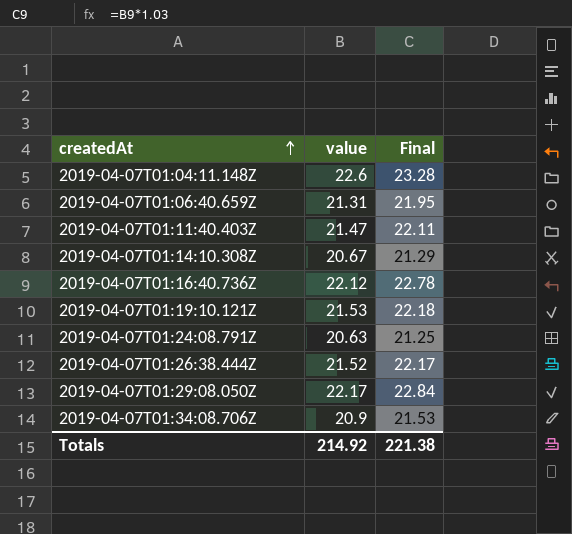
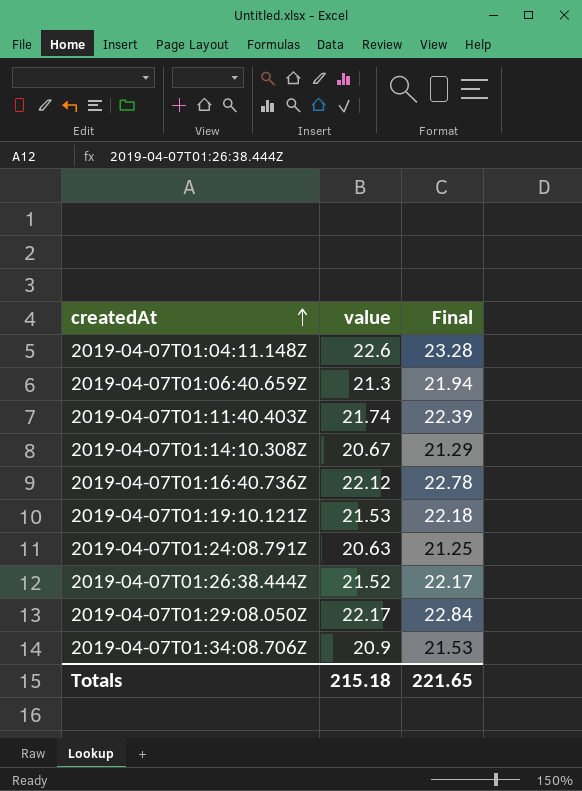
2019-04-07T01:06:40.659Z | value: 21.31 -> 21.3
2019-04-07T01:06:40.659Z | Final: 21.95 -> 21.94
2019-04-07T01:11:40.403Z | value: 21.47 -> 21.74
2019-04-07T01:11:40.403Z | Final: 22.11 -> 22.39
Totals | value: 214.92 -> 215.18
Totals | Final: 221.38 -> 221.65

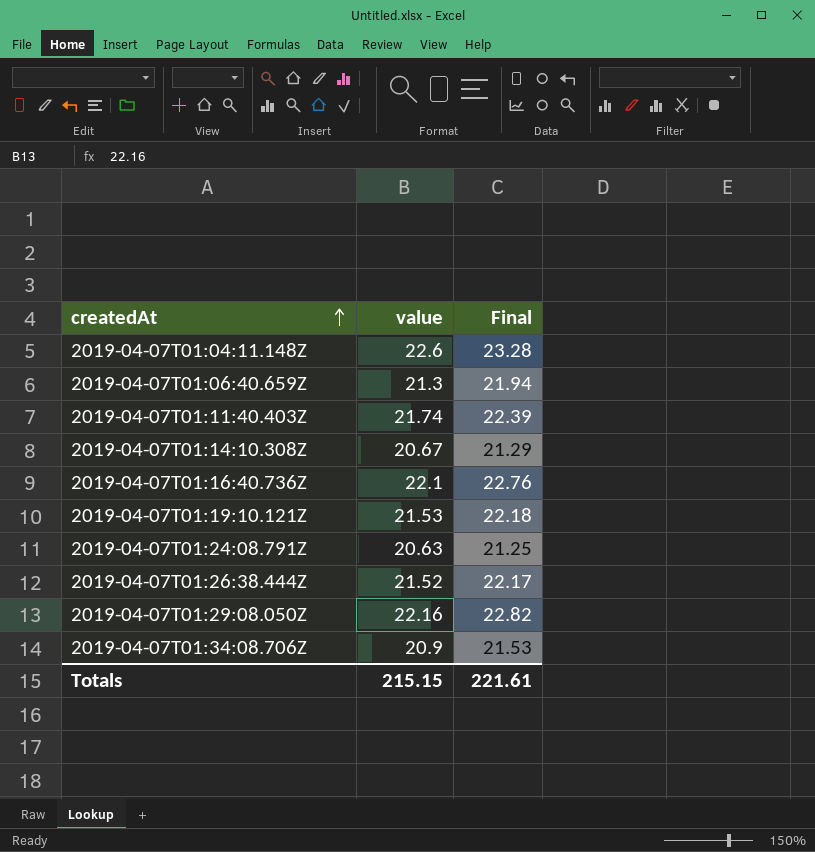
2019-04-07T01:16:40.736Z | value: 22.12 -> 22.1
2019-04-07T01:16:40.736Z | Final: 22.78 -> 22.76
2019-04-07T01:29:08.050Z | value: 22.17 -> 22.16
2019-04-07T01:29:08.050Z | Final: 22.84 -> 22.82
Totals | value: 215.18 -> 215.15
Totals | Final: 221.65 -> 221.61

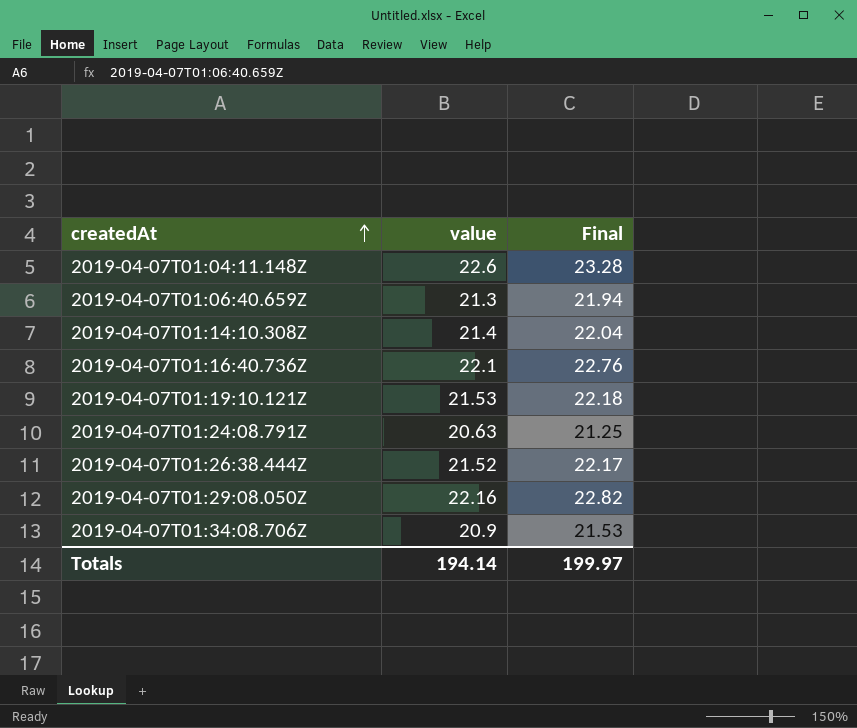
row 2019-04-07T01:11:40.403Z: 21.74 | 22.39 -> none
2019-04-07T01:14:10.308Z | value: 20.67 -> 21.4
2019-04-07T01:14:10.308Z | Final: 21.29 -> 22.04
Totals | value: 215.15 -> 194.14
Totals | Final: 221.61 -> 199.97

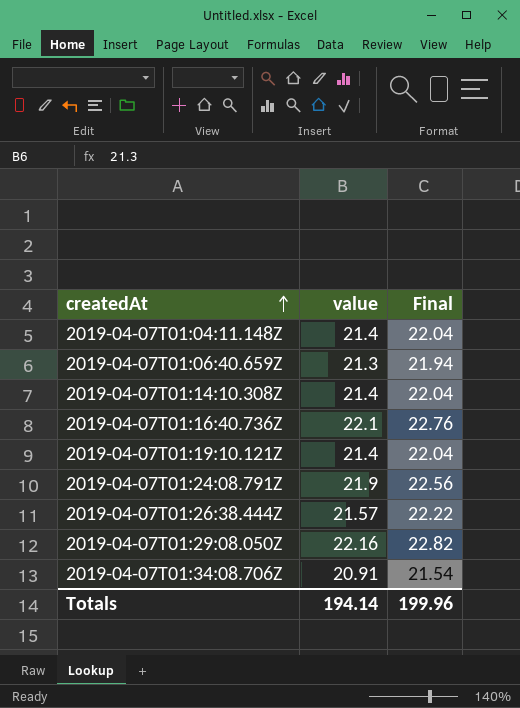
2019-04-07T01:04:11.148Z | value: 22.6 -> 21.4
2019-04-07T01:04:11.148Z | Final: 23.28 -> 22.04
2019-04-07T01:19:10.121Z | value: 21.53 -> 21.4
2019-04-07T01:19:10.121Z | Final: 22.18 -> 22.04
2019-04-07T01:24:08.791Z | value: 20.63 -> 21.9
2019-04-07T01:24:08.791Z | Final: 21.25 -> 22.56
2019-04-07T01:26:38.444Z | value: 21.52 -> 21.57
2019-04-07T01:26:38.444Z | Final: 22.17 -> 22.22
2019-04-07T01:34:08.706Z | value: 20.9 -> 20.91
2019-04-07T01:34:08.706Z | Final: 21.53 -> 21.54
Totals | Final: 199.97 -> 199.96

